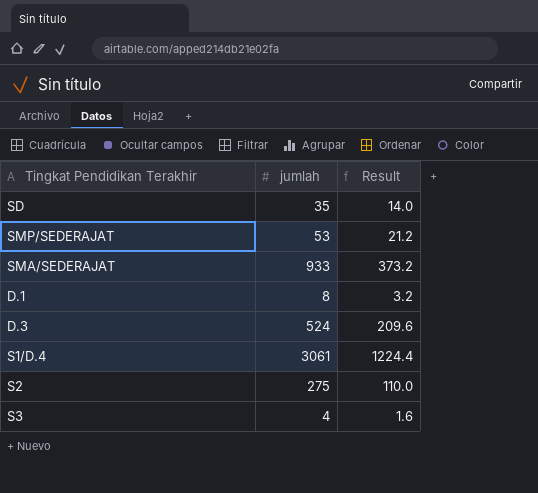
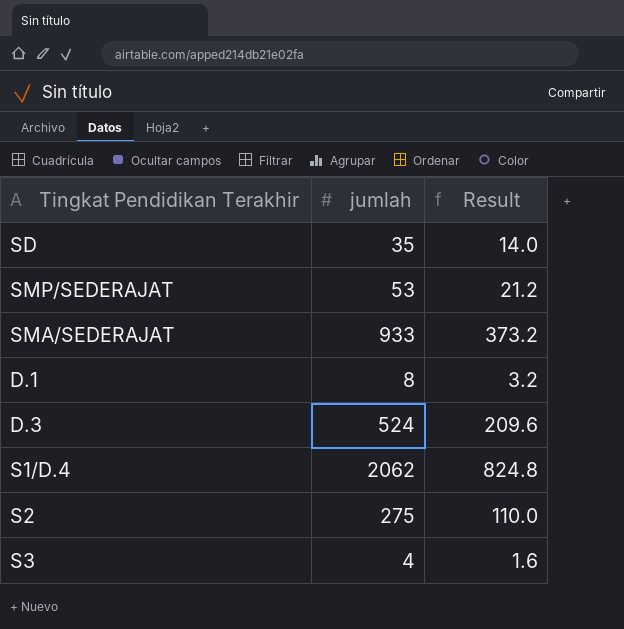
S1/D.4 | jumlah: 3061 -> 2062
S1/D.4 | Result: 1224.4 -> 824.8

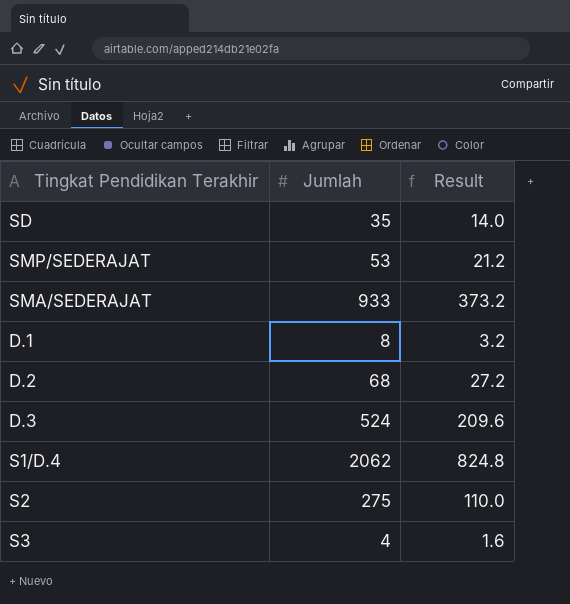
column name: jumlah -> Jumlah
row D.2: none -> 68 | 27.2

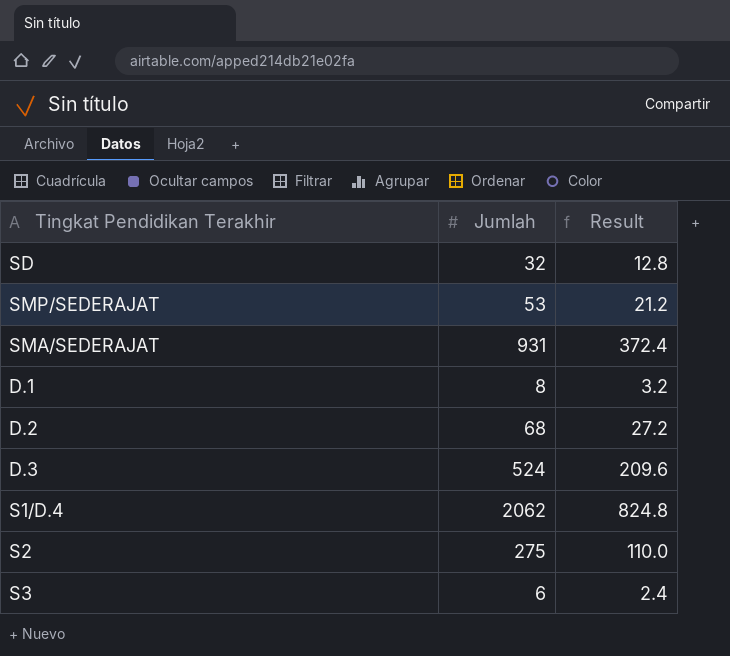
SD | Jumlah: 35 -> 32
SD | Result: 14.0 -> 12.8
SMA/SEDERAJAT | Jumlah: 933 -> 931
SMA/SEDERAJAT | Result: 373.2 -> 372.4
S3 | Jumlah: 4 -> 6
S3 | Result: 1.6 -> 2.4

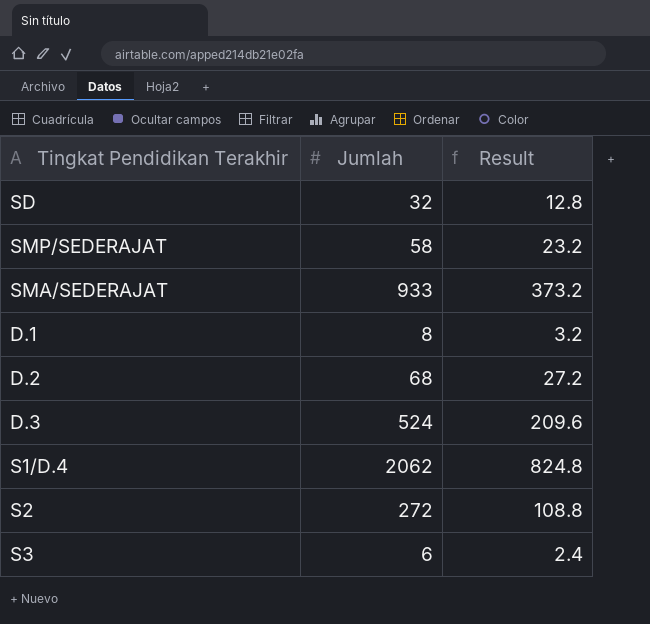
SMP/SEDERAJAT | Jumlah: 53 -> 58
SMP/SEDERAJAT | Result: 21.2 -> 23.2
SMA/SEDERAJAT | Jumlah: 931 -> 933
SMA/SEDERAJAT | Result: 372.4 -> 373.2
S2 | Jumlah: 275 -> 272
S2 | Result: 110.0 -> 108.8

